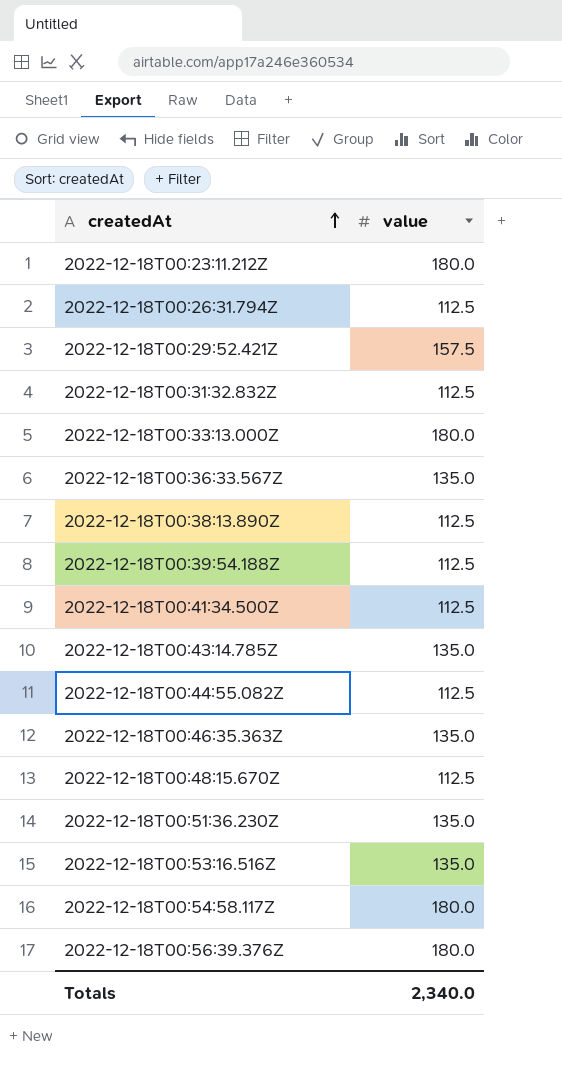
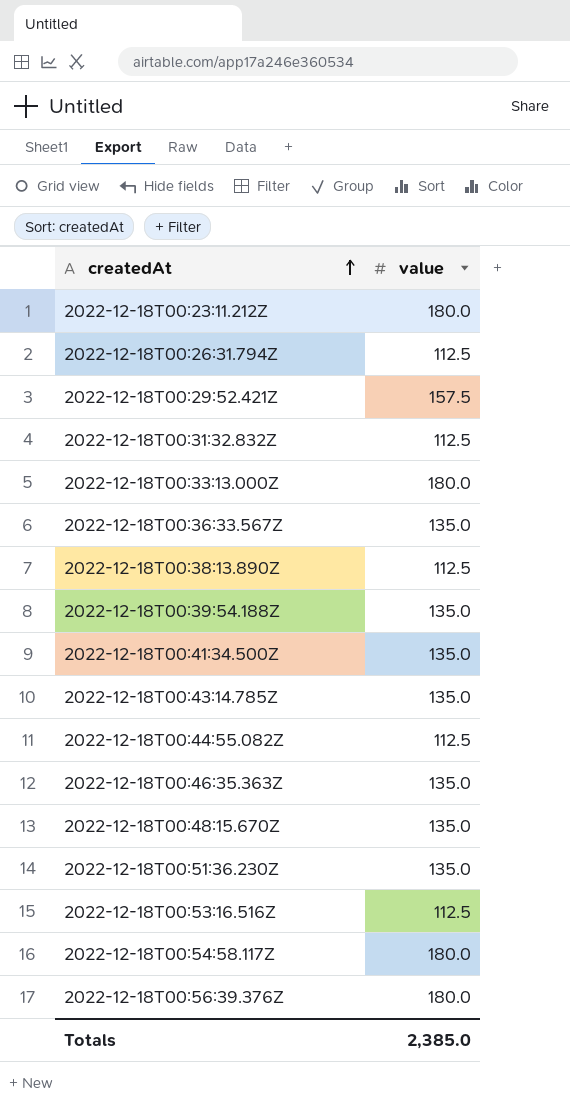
2022-12-18T00:39:54.188Z | value: 112.5 -> 135.0
2022-12-18T00:41:34.500Z | value: 112.5 -> 135.0
2022-12-18T00:48:15.670Z | value: 112.5 -> 135.0
2022-12-18T00:53:16.516Z | value: 135.0 -> 112.5
Totals | value: 2,340.0 -> 2,385.0

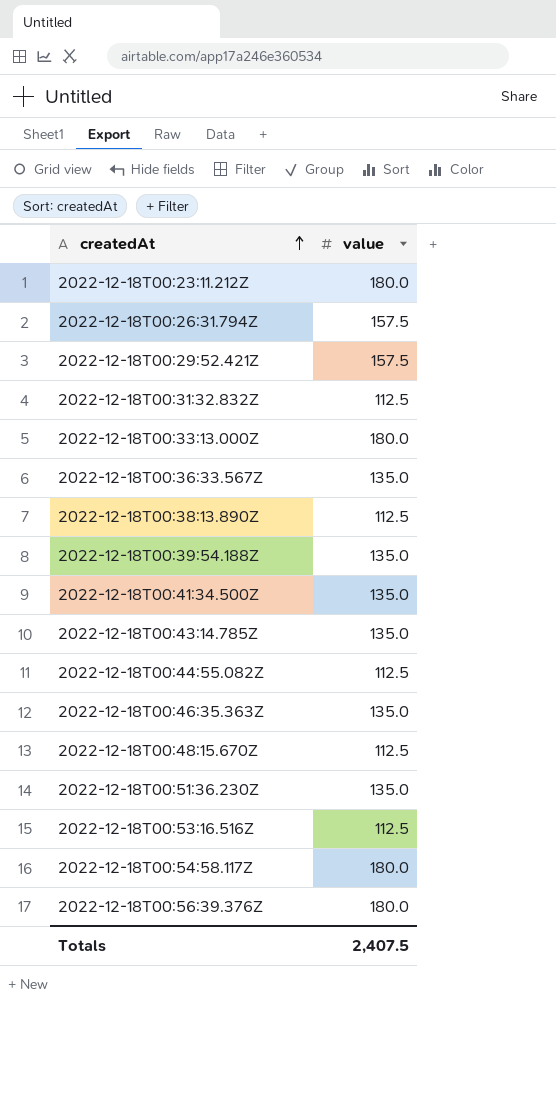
2022-12-18T00:26:31.794Z | value: 112.5 -> 157.5
2022-12-18T00:48:15.670Z | value: 135.0 -> 112.5
Totals | value: 2,385.0 -> 2,407.5

